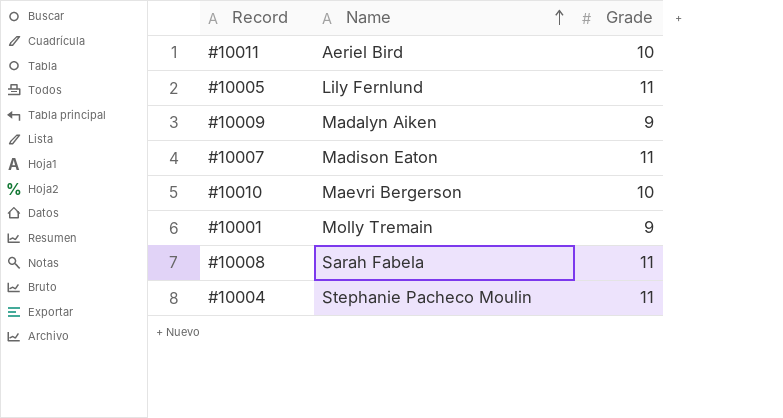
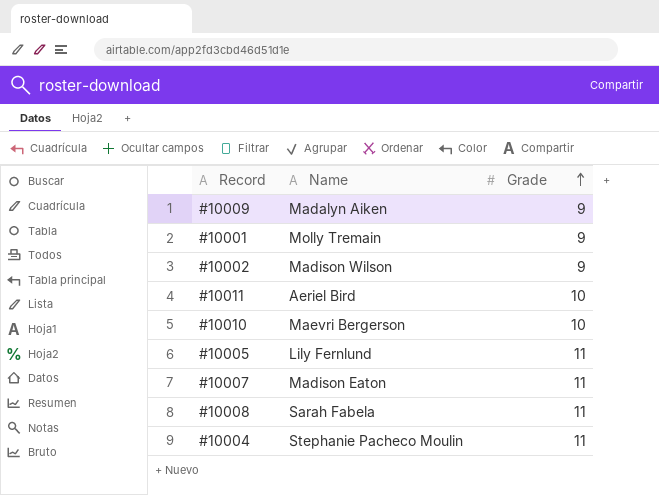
row order: Name ascending -> Grade ascending
row #10002: none -> Madison Wilson | 9

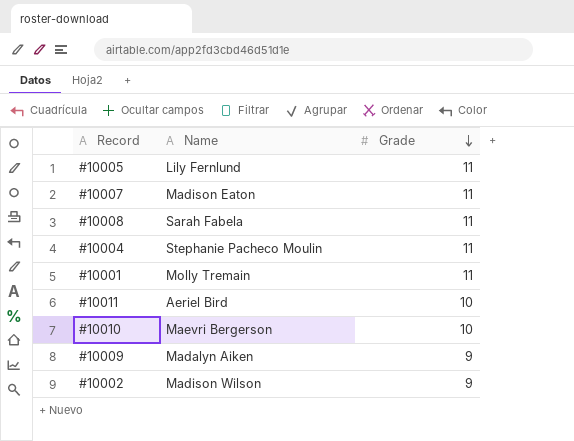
row order: Grade ascending -> Grade descending
#10001 | Grade: 9 -> 11

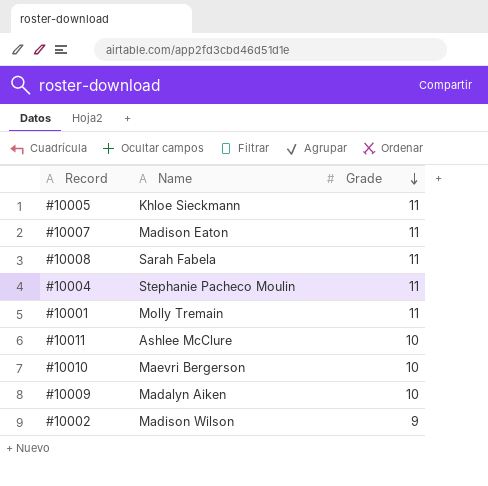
#10005 | Name: Lily Fernlund -> Khloe Sieckmann
#10011 | Name: Aeriel Bird -> Ashlee McClure
#10009 | Grade: 9 -> 10

